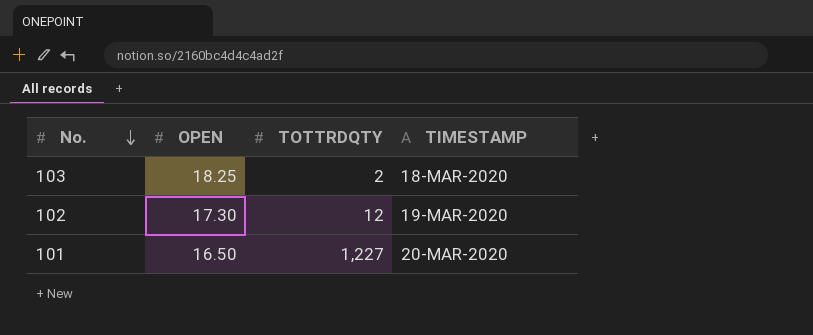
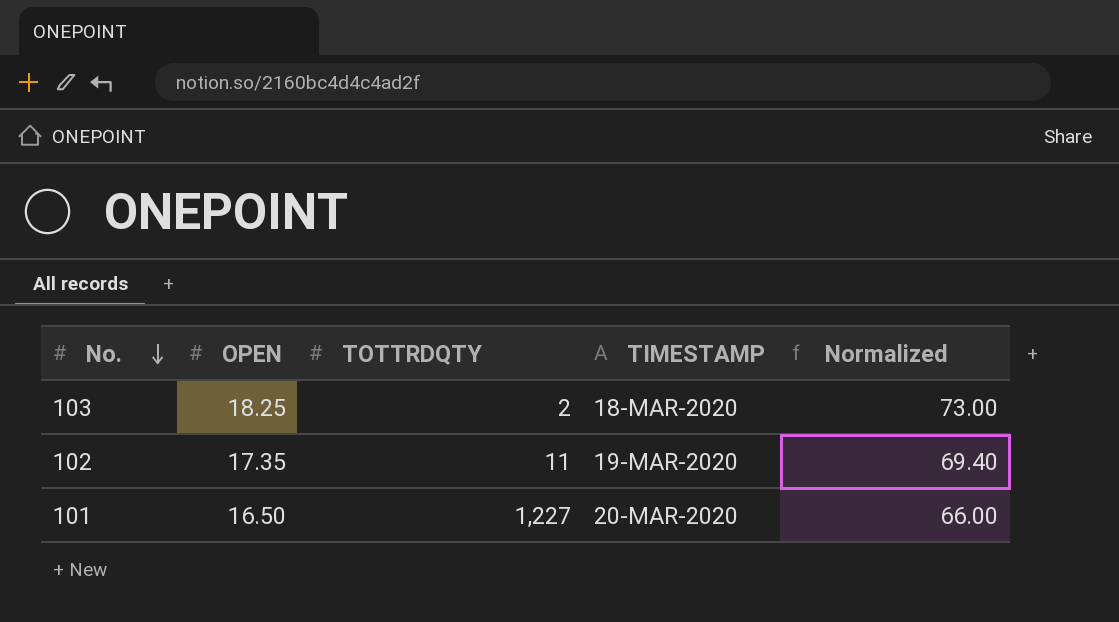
column Normalized | formula: none -> [OPEN] * 4
102 | OPEN: 17.30 -> 17.35
102 | TOTTRDQTY: 12 -> 11

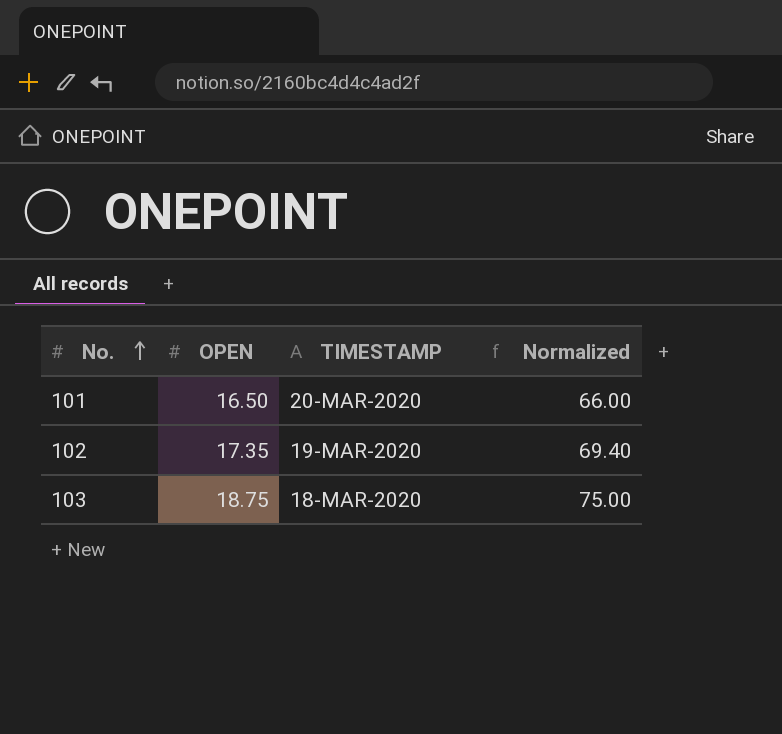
row order: No. descending -> No. ascending
column TOTTRDQTY | position: 3 -> none
103 | OPEN: 18.25 -> 18.75
103 | Normalized: 73.00 -> 75.00

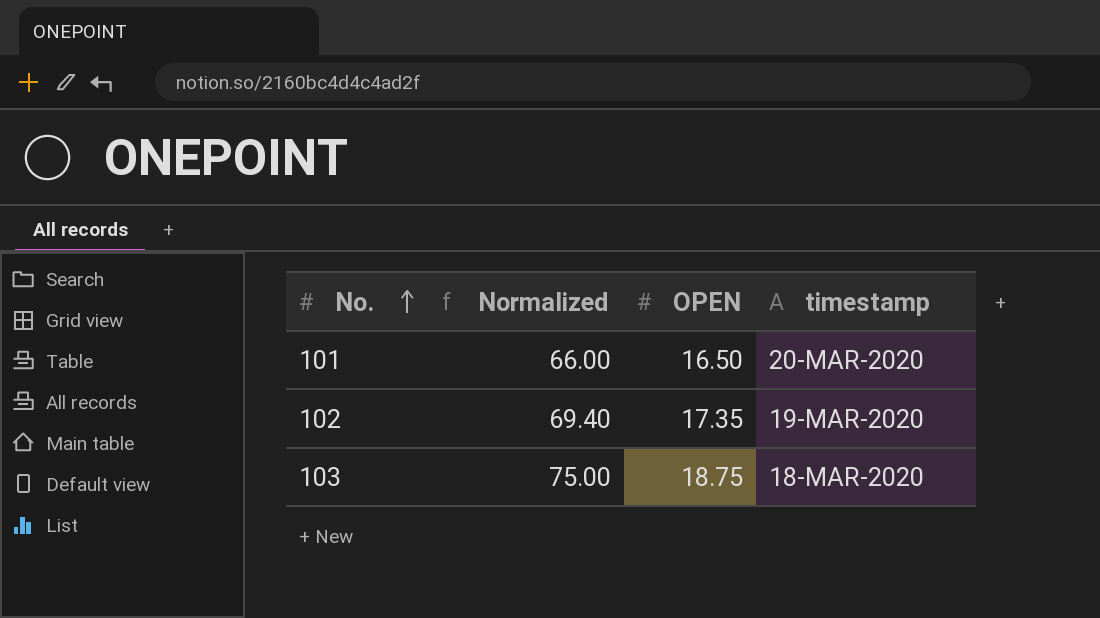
column Normalized | position: 4 -> 2
column name: TIMESTAMP -> timestamp

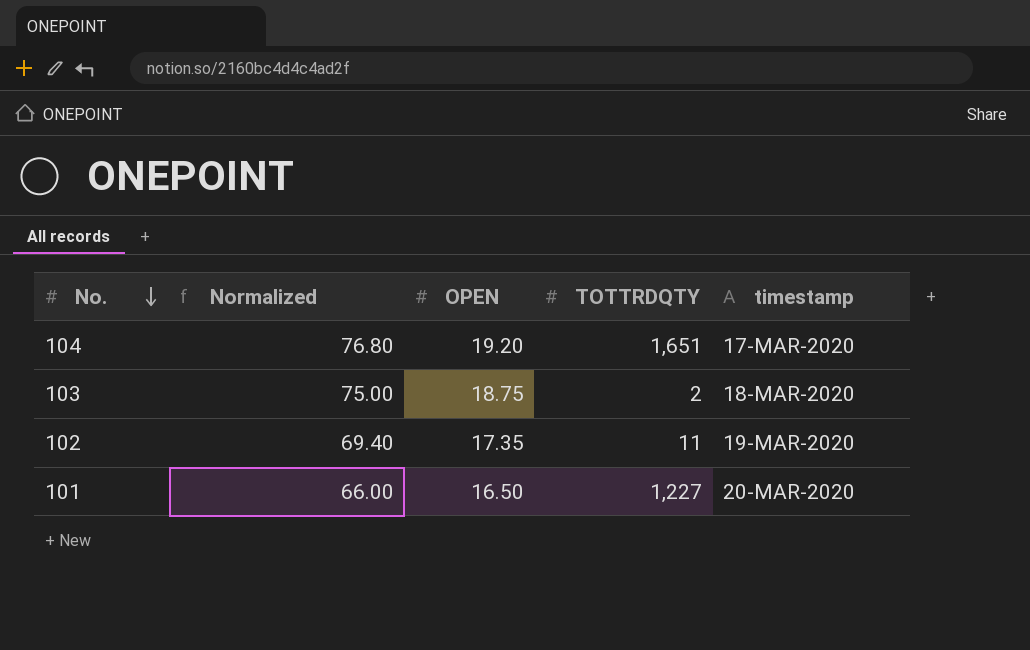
row order: No. ascending -> No. descending
column TOTTRDQTY | position: none -> 4
row 104: none -> 76.80 | 19.20 | 1,651 | 17-MAR-2020

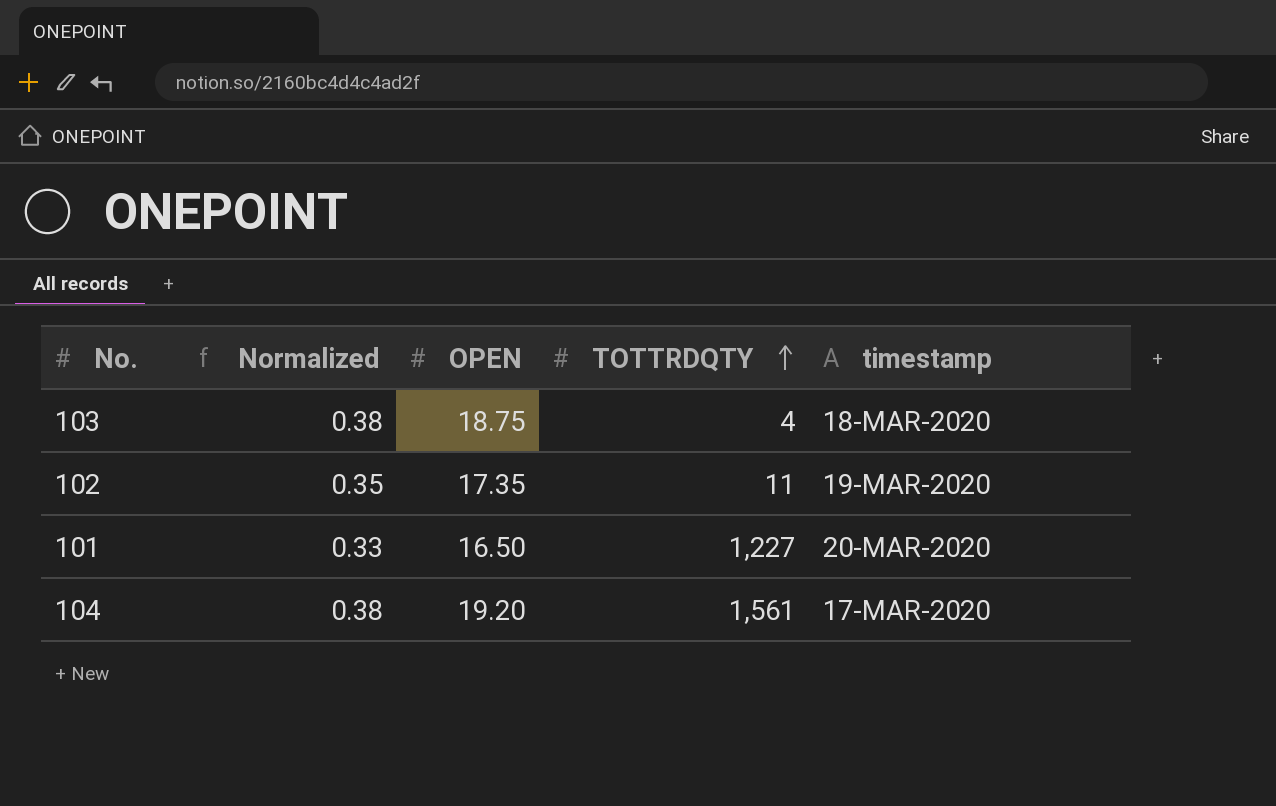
row order: No. descending -> TOTTRDQTY ascending
column Normalized | formula: [OPEN] * 4 -> [OPEN] * 0.02
103 | TOTTRDQTY: 2 -> 4
104 | TOTTRDQTY: 1,651 -> 1,561

